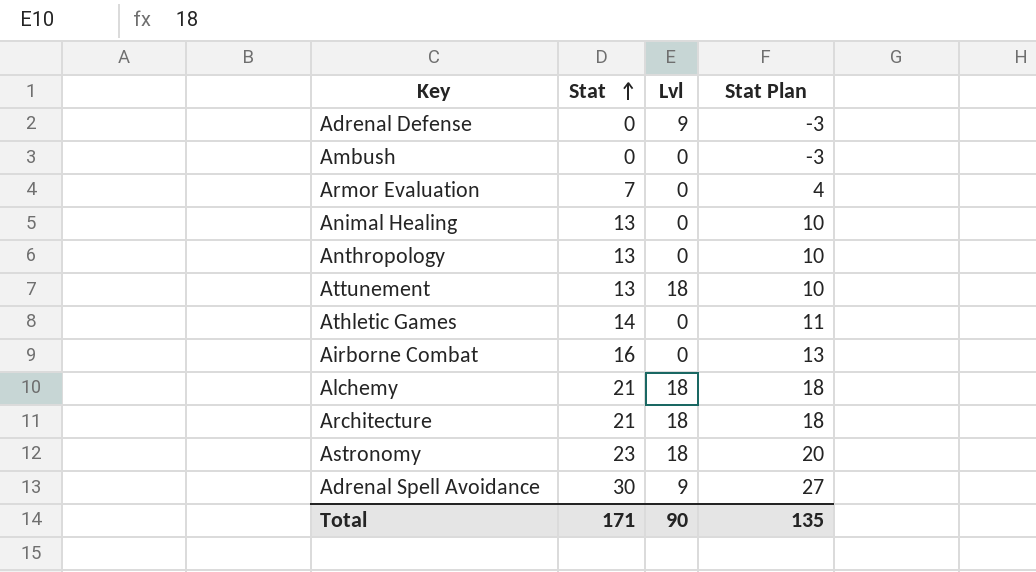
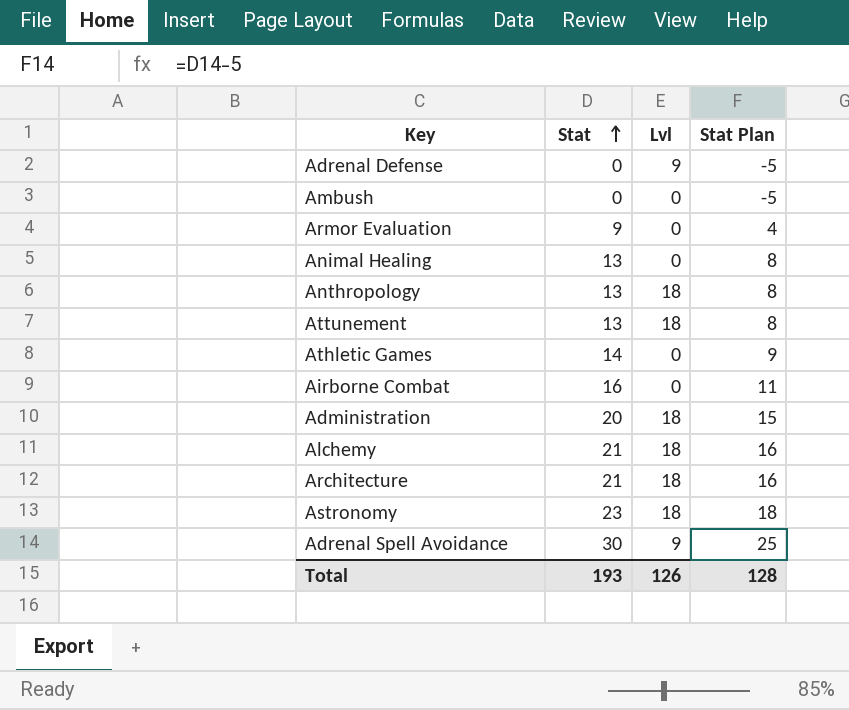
column Stat Plan | formula: [Stat] - 3 -> [Stat] - 5
Armor Evaluation | Stat: 7 -> 9
Anthropology | Lvl: 0 -> 18
row Administration: none -> 20 | 18 | 15
Total | Stat: 171 -> 193
Total | Lvl: 90 -> 126
Total | Stat Plan: 135 -> 128

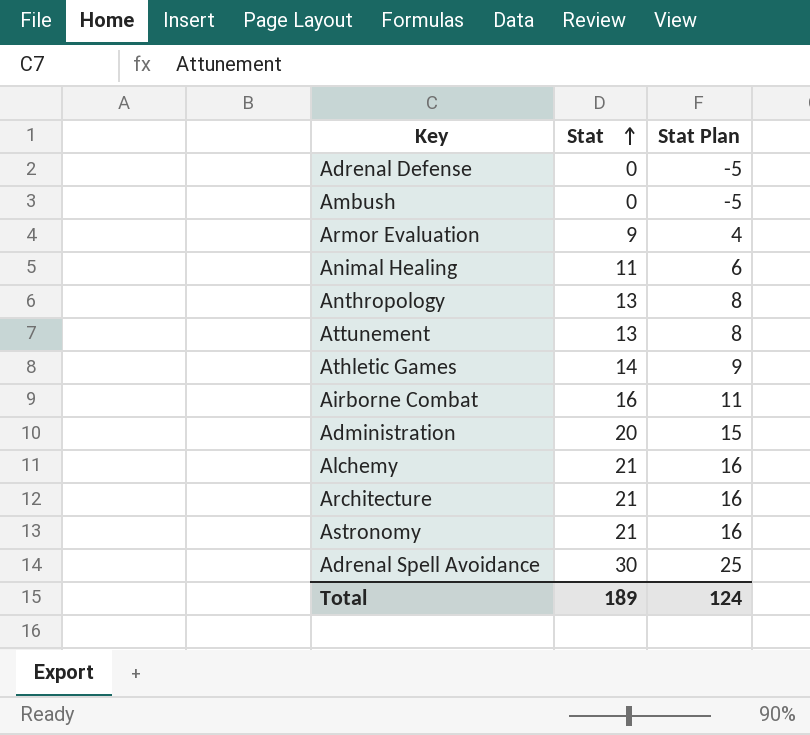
column Lvl | position: 3 -> none
Animal Healing | Stat: 13 -> 11
Animal Healing | Stat Plan: 8 -> 6
Astronomy | Stat: 23 -> 21
Astronomy | Stat Plan: 18 -> 16
Total | Stat: 193 -> 189
Total | Stat Plan: 128 -> 124

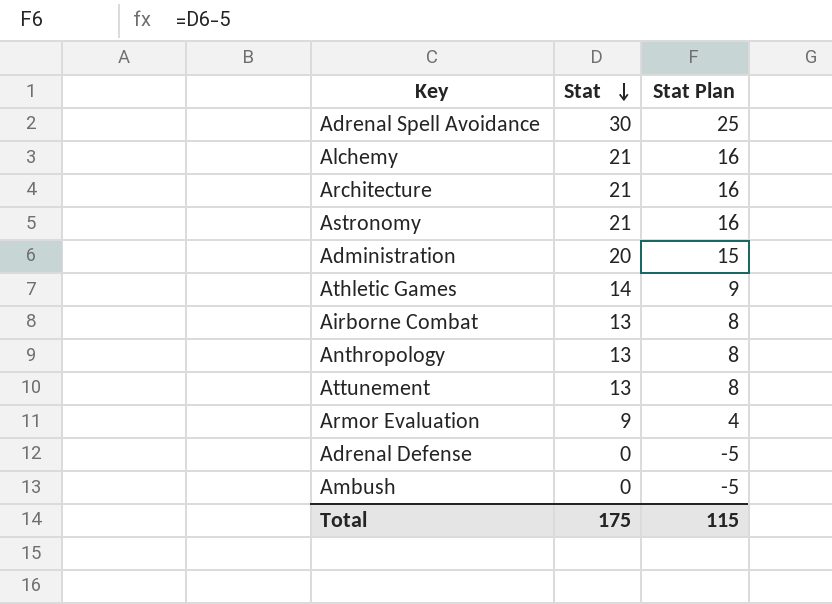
row order: Stat ascending -> Stat descending
row Animal Healing: 11 | 6 -> none
Airborne Combat | Stat: 16 -> 13
Airborne Combat | Stat Plan: 11 -> 8
Total | Stat: 189 -> 175
Total | Stat Plan: 124 -> 115

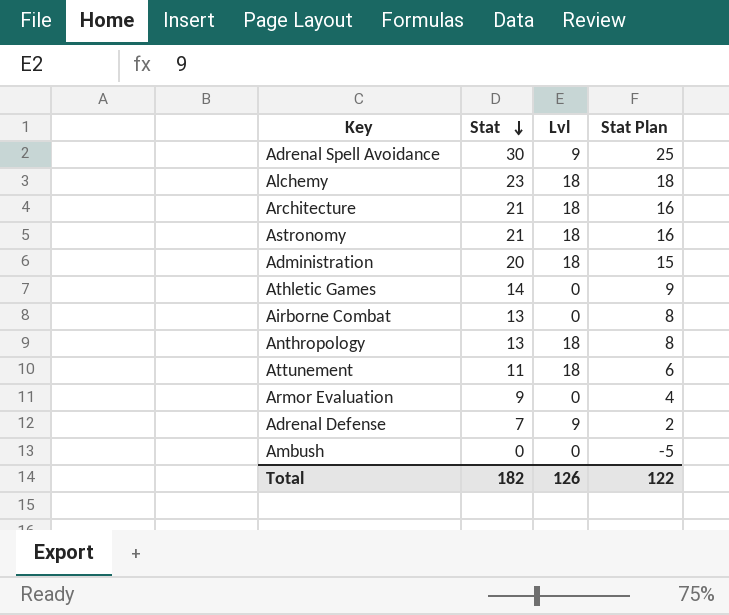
column Lvl | position: none -> 3
Alchemy | Stat: 21 -> 23
Alchemy | Stat Plan: 16 -> 18
Attunement | Stat: 13 -> 11
Attunement | Stat Plan: 8 -> 6
Adrenal Defense | Stat: 0 -> 7
Adrenal Defense | Stat Plan: -5 -> 2
Total | Stat: 175 -> 182
Total | Stat Plan: 115 -> 122

